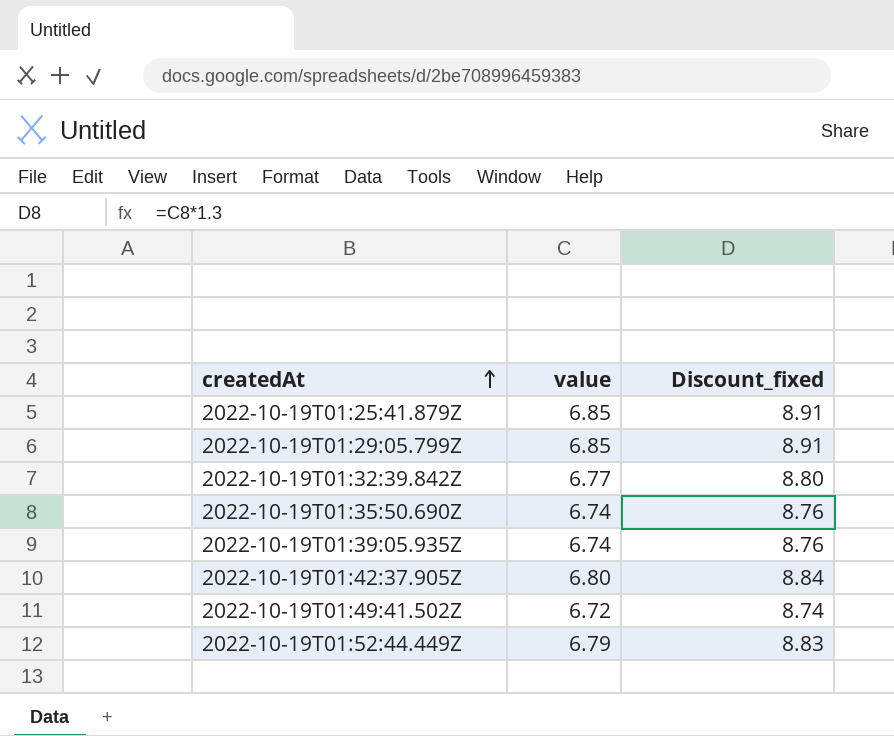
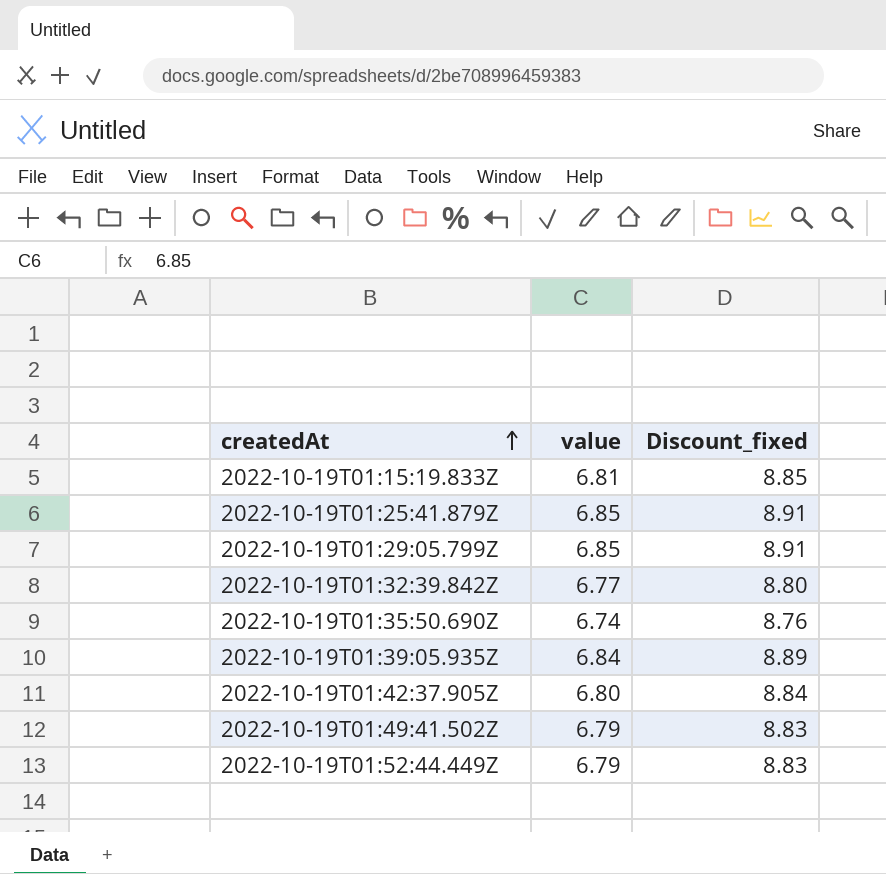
row 2022-10-19T01:15:19.833Z: none -> 6.81 | 8.85
2022-10-19T01:39:05.935Z | value: 6.74 -> 6.84
2022-10-19T01:39:05.935Z | Discount_fixed: 8.76 -> 8.89
2022-10-19T01:49:41.502Z | value: 6.72 -> 6.79
2022-10-19T01:49:41.502Z | Discount_fixed: 8.74 -> 8.83

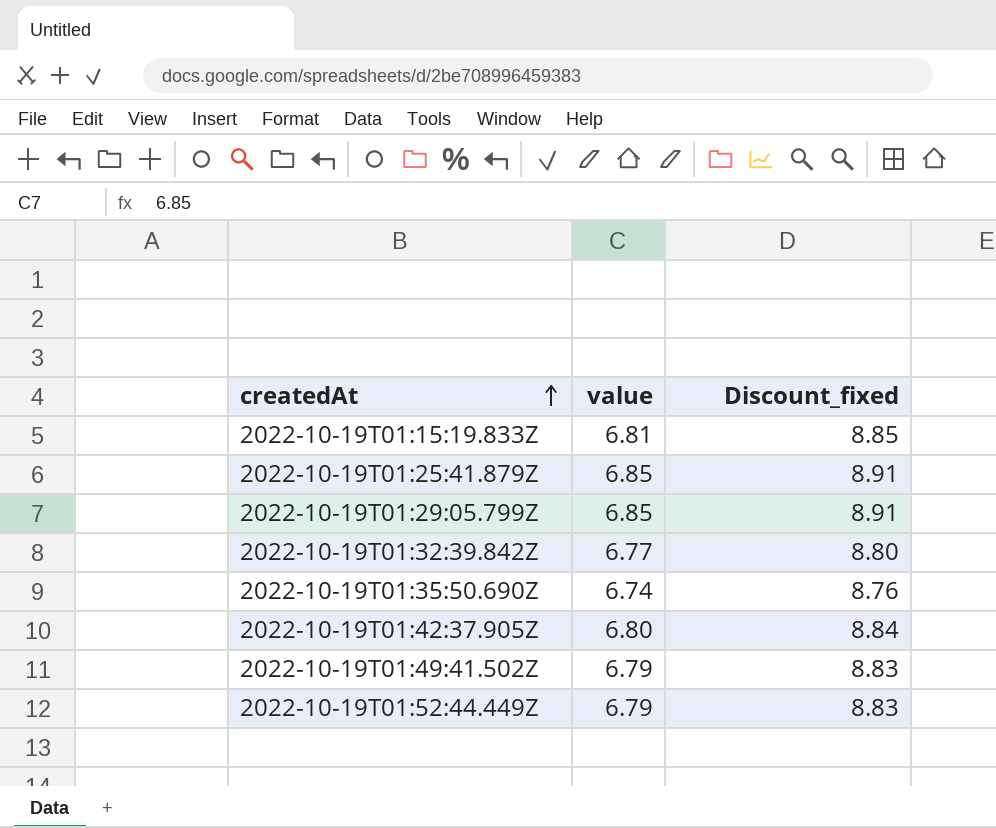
row 2022-10-19T01:39:05.935Z: 6.84 | 8.89 -> none

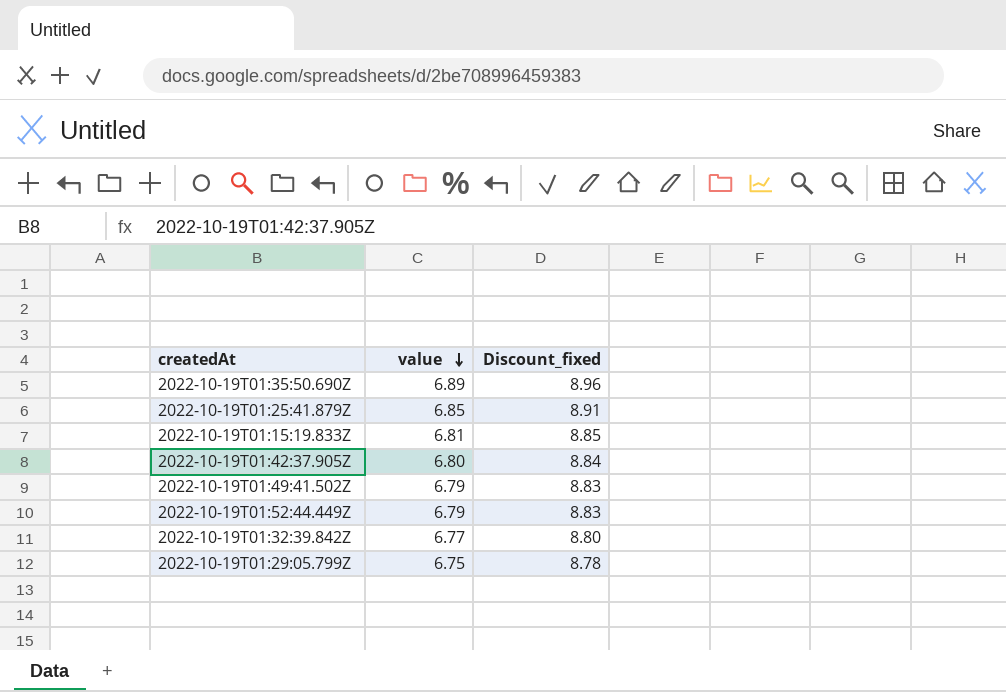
row order: createdAt ascending -> value descending
2022-10-19T01:35:50.690Z | value: 6.74 -> 6.89
2022-10-19T01:35:50.690Z | Discount_fixed: 8.76 -> 8.96
2022-10-19T01:29:05.799Z | value: 6.85 -> 6.75
2022-10-19T01:29:05.799Z | Discount_fixed: 8.91 -> 8.78

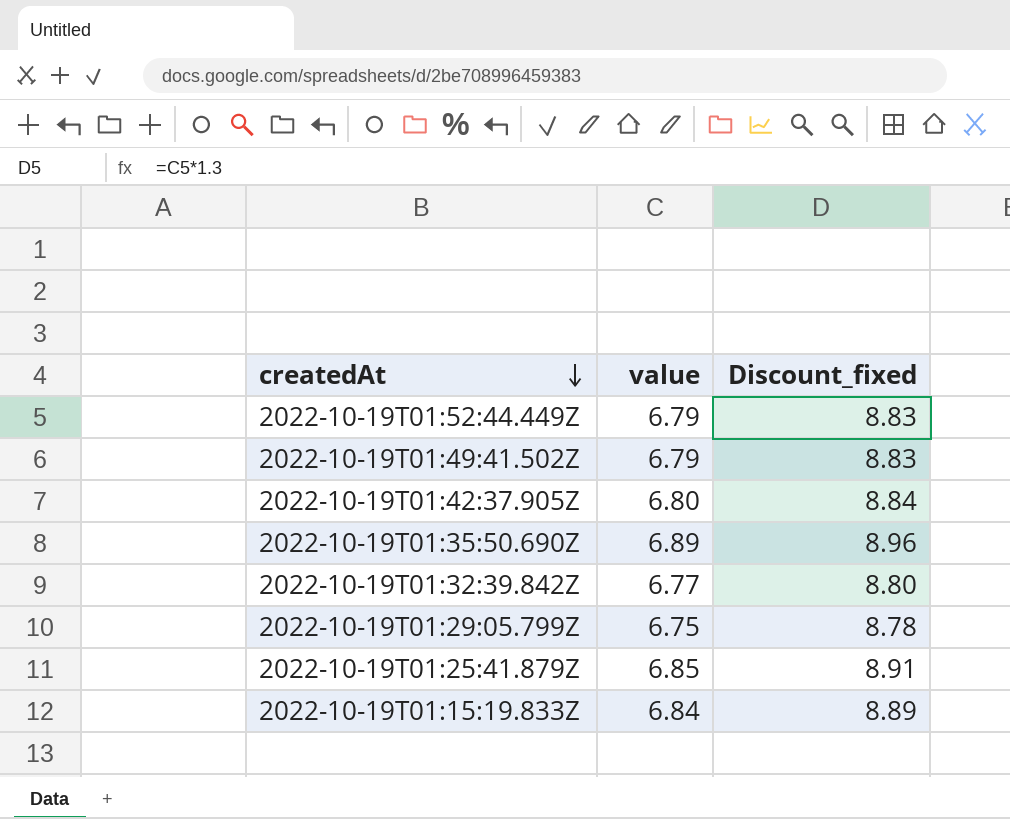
row order: value descending -> createdAt descending
2022-10-19T01:15:19.833Z | value: 6.81 -> 6.84
2022-10-19T01:15:19.833Z | Discount_fixed: 8.85 -> 8.89

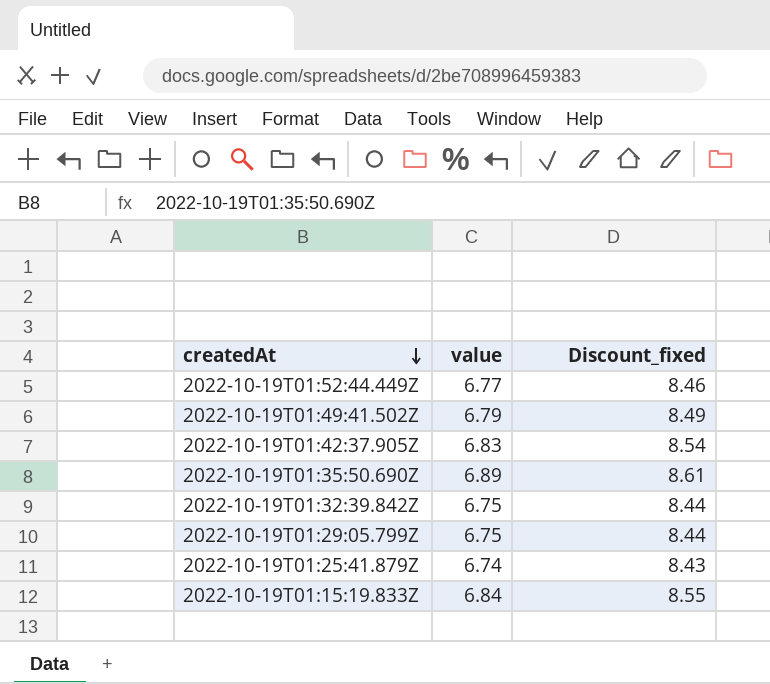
column Discount_fixed | formula: [value] * 1.3 -> [value] * 1.25
2022-10-19T01:52:44.449Z | value: 6.79 -> 6.77
2022-10-19T01:42:37.905Z | value: 6.80 -> 6.83
2022-10-19T01:32:39.842Z | value: 6.77 -> 6.75
2022-10-19T01:25:41.879Z | value: 6.85 -> 6.74

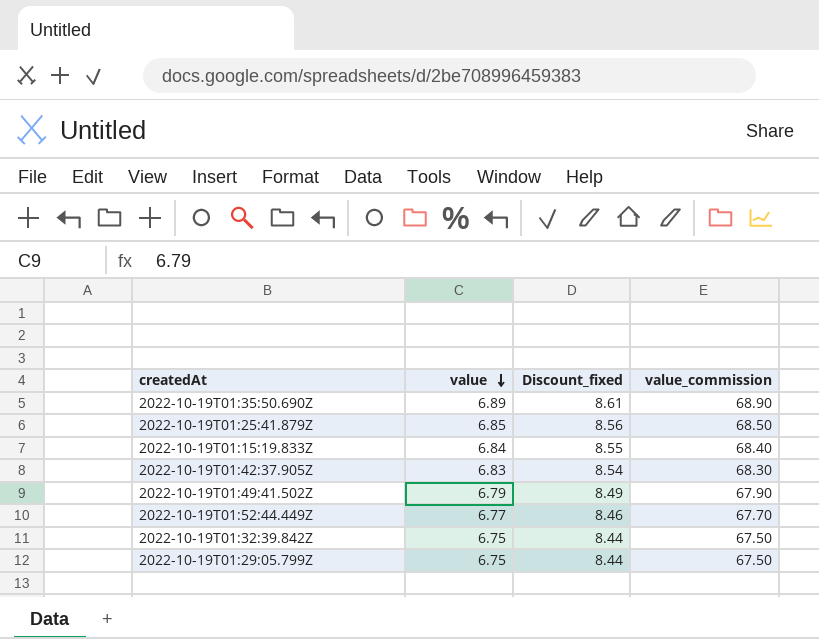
row order: createdAt descending -> value descending
column value_commission | formula: none -> [value] * 10
2022-10-19T01:25:41.879Z | value: 6.74 -> 6.85
2022-10-19T01:25:41.879Z | Discount_fixed: 8.43 -> 8.56

